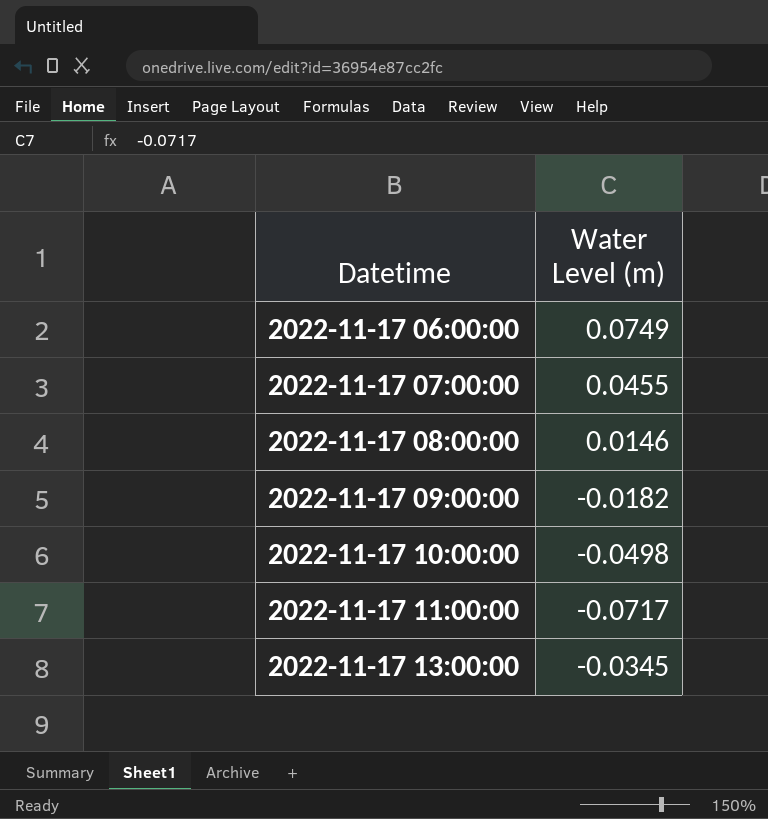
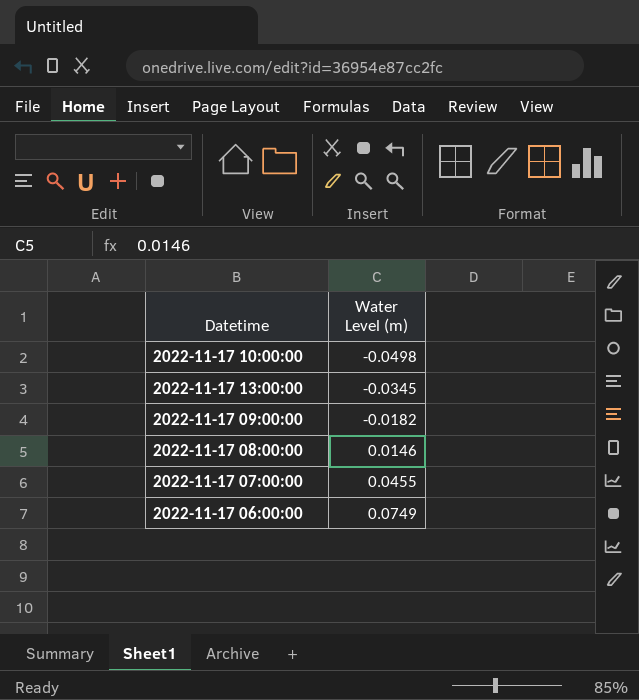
row order: Datetime ascending -> Water Level (m) ascending
row 2022-11-17 11:00:00: -0.0717 -> none

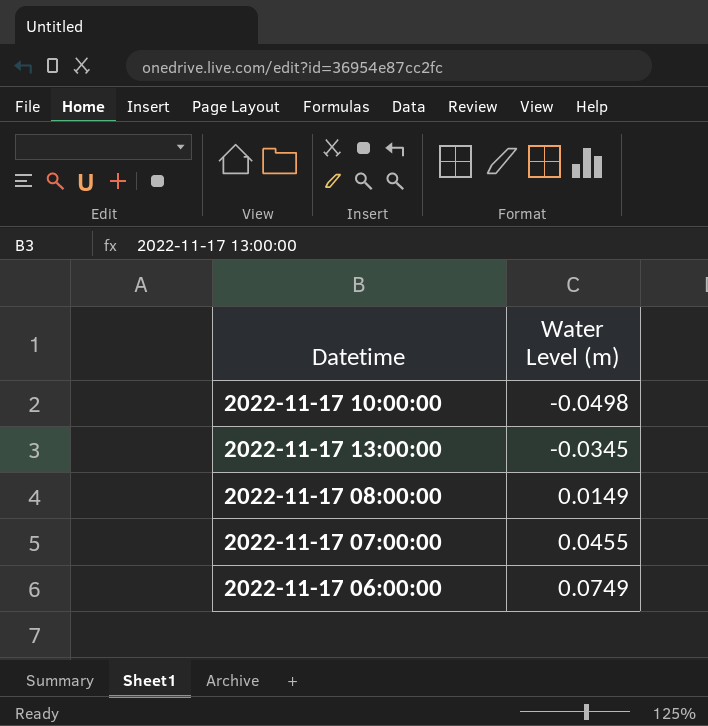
row 2022-11-17 09:00:00: -0.0182 -> none
2022-11-17 08:00:00 | Water Level (m): 0.0146 -> 0.0149

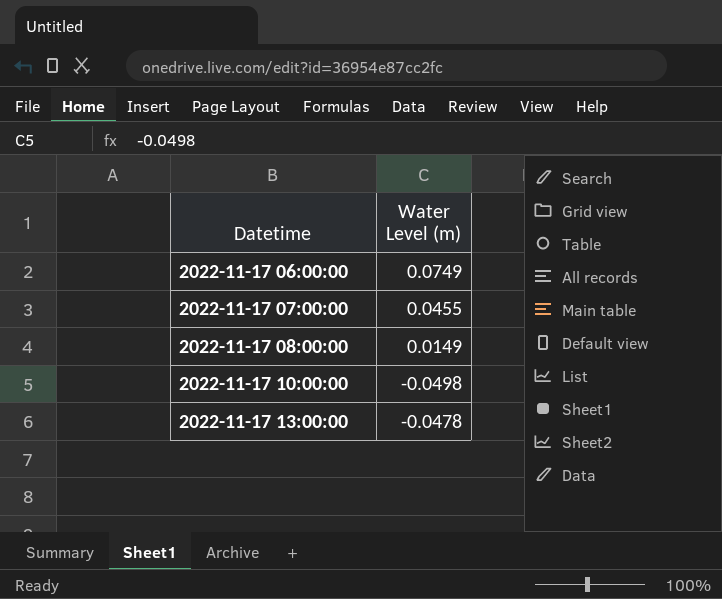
row order: Water Level (m) ascending -> Datetime ascending
2022-11-17 13:00:00 | Water Level (m): -0.0345 -> -0.0478

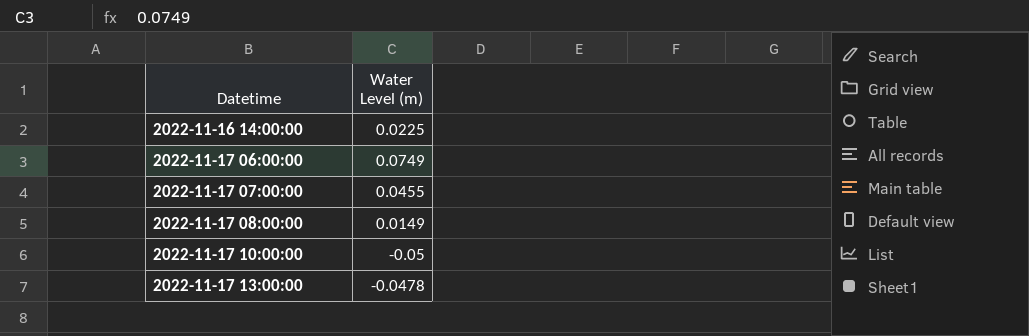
row 2022-11-16 14:00:00: none -> 0.0225
2022-11-17 10:00:00 | Water Level (m): -0.0498 -> -0.05

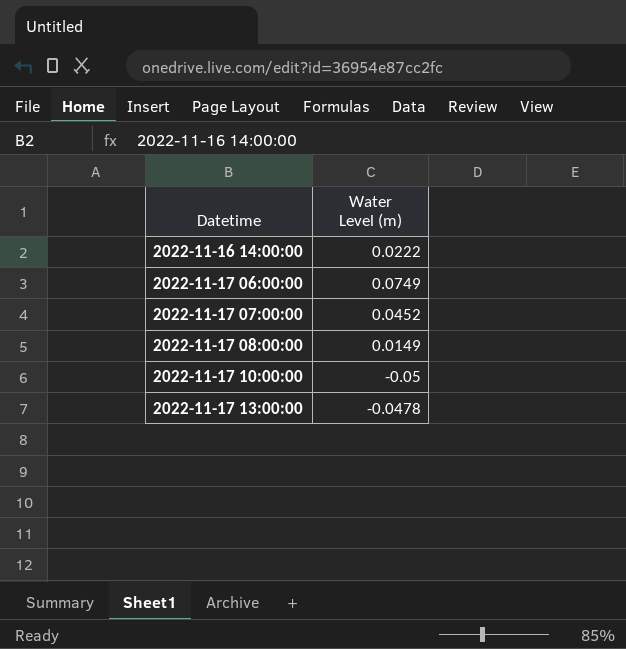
2022-11-16 14:00:00 | Water Level (m): 0.0225 -> 0.0222
2022-11-17 07:00:00 | Water Level (m): 0.0455 -> 0.0452

